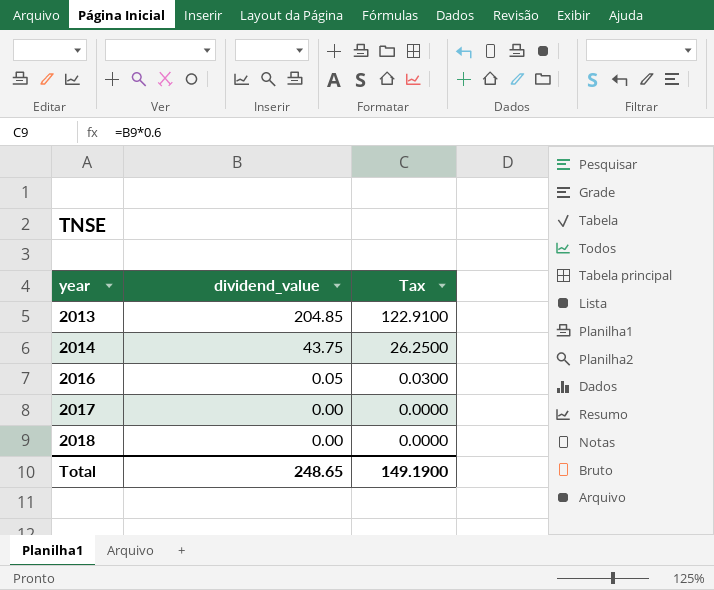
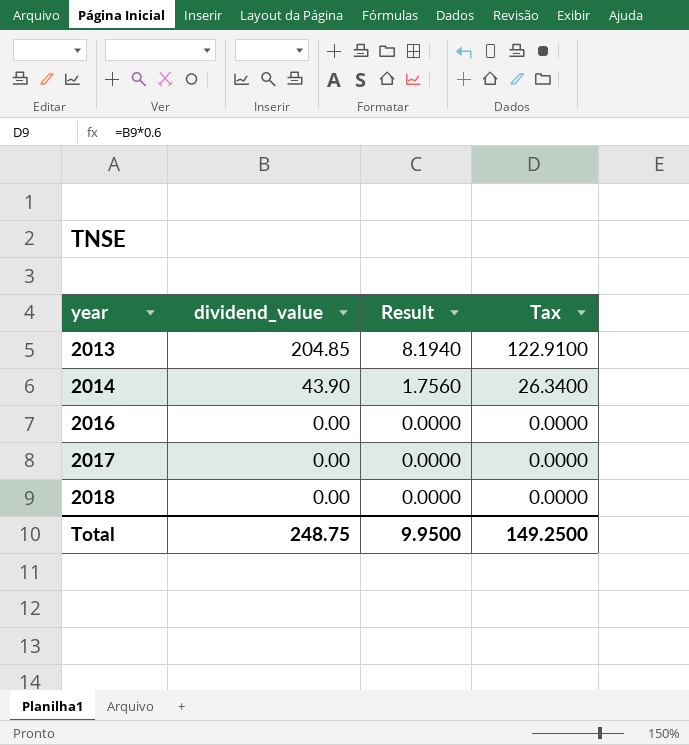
column Result | formula: none -> [dividend_value] * 0.04
2014 | dividend_value: 43.75 -> 43.90
2014 | Tax: 26.2500 -> 26.3400
2016 | dividend_value: 0.05 -> 0.00
2016 | Tax: 0.0300 -> 0.0000
Total | dividend_value: 248.65 -> 248.75
Total | Tax: 149.1900 -> 149.2500

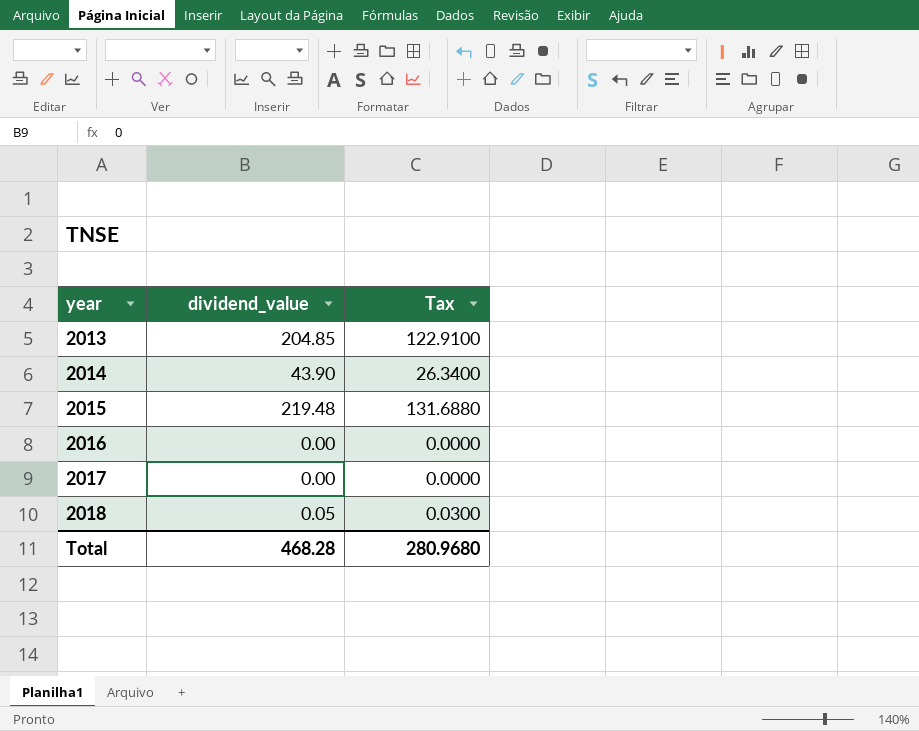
column Result | formula: [dividend_value] * 0.04 -> none
row 2015: none -> 219.48 | 131.6880
2018 | dividend_value: 0.00 -> 0.05
2018 | Tax: 0.0000 -> 0.0300
Total | dividend_value: 248.75 -> 468.28
Total | Tax: 149.2500 -> 280.9680

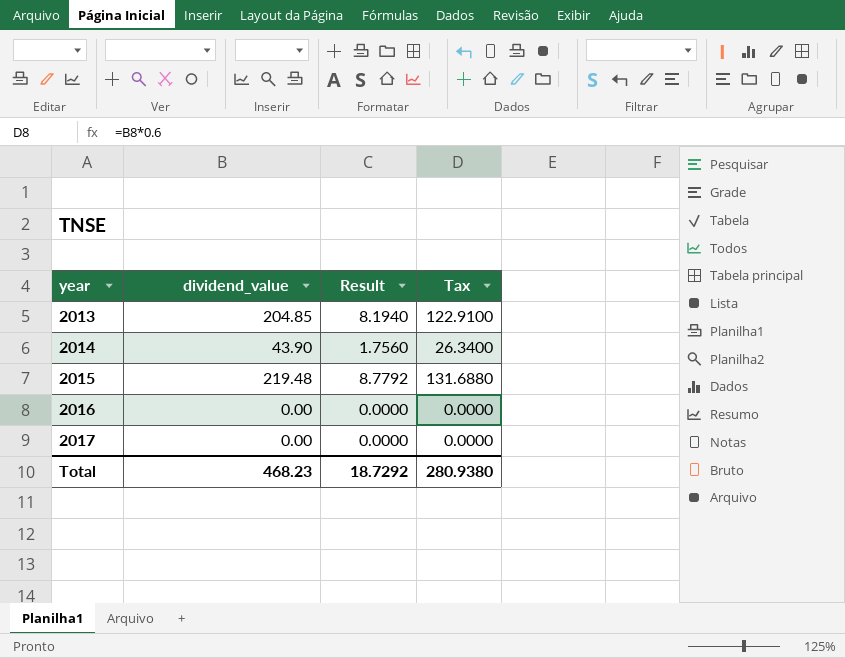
column Result | formula: none -> [dividend_value] * 0.04
row 2018: 0.05 | 0.0300 -> none
Total | dividend_value: 468.28 -> 468.23
Total | Tax: 280.9680 -> 280.9380

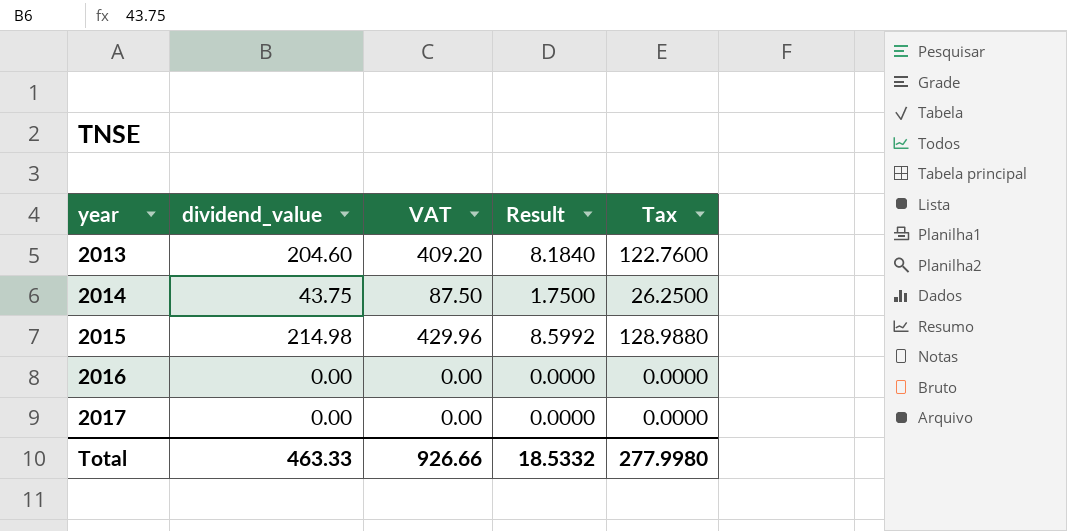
column VAT | formula: none -> [dividend_value] * 2
2013 | dividend_value: 204.85 -> 204.60
2013 | Result: 8.1940 -> 8.1840
2013 | Tax: 122.9100 -> 122.7600
2014 | dividend_value: 43.90 -> 43.75
2014 | Result: 1.7560 -> 1.7500
2014 | Tax: 26.3400 -> 26.2500
2015 | dividend_value: 219.48 -> 214.98
2015 | Result: 8.7792 -> 8.5992
2015 | Tax: 131.6880 -> 128.9880
Total | dividend_value: 468.23 -> 463.33
Total | Result: 18.7292 -> 18.5332
Total | Tax: 280.9380 -> 277.9980

